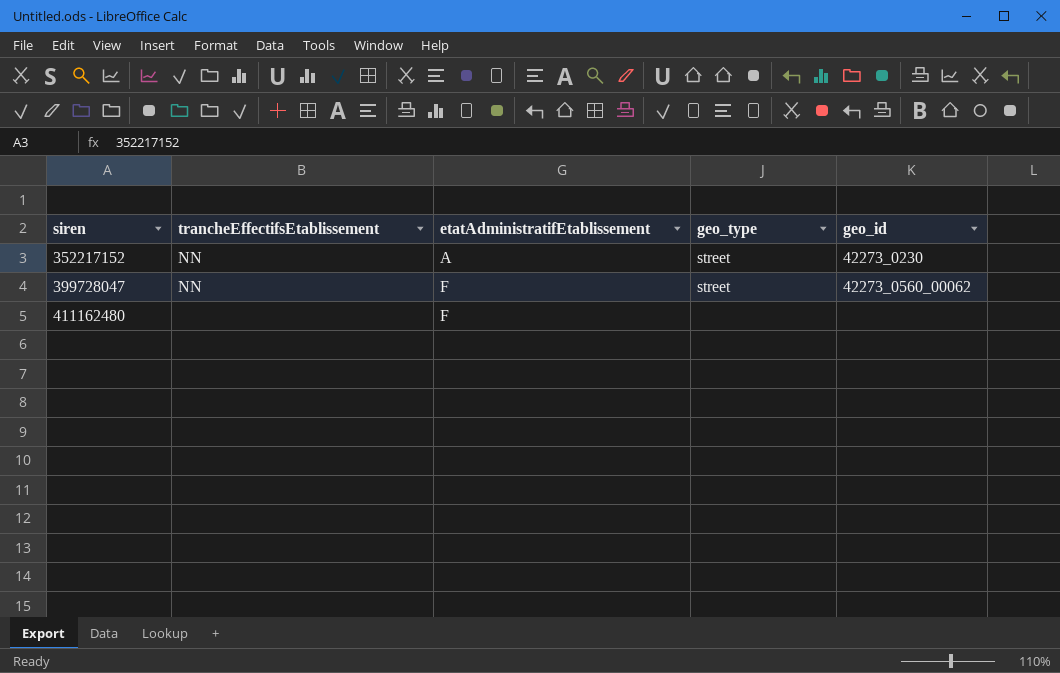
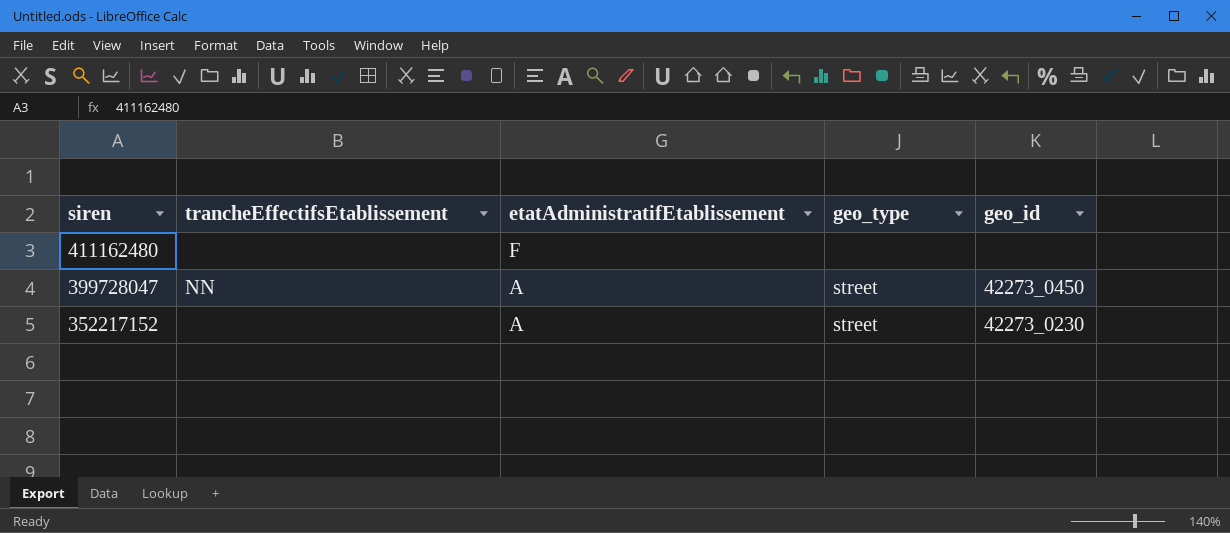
row order: siren ascending -> siren descending
399728047 | etatAdministratifEtablissement: F -> A
399728047 | geo_id: 42273_0560_00062 -> 42273_0450
352217152 | trancheEffectifsEtablissement: NN -> none

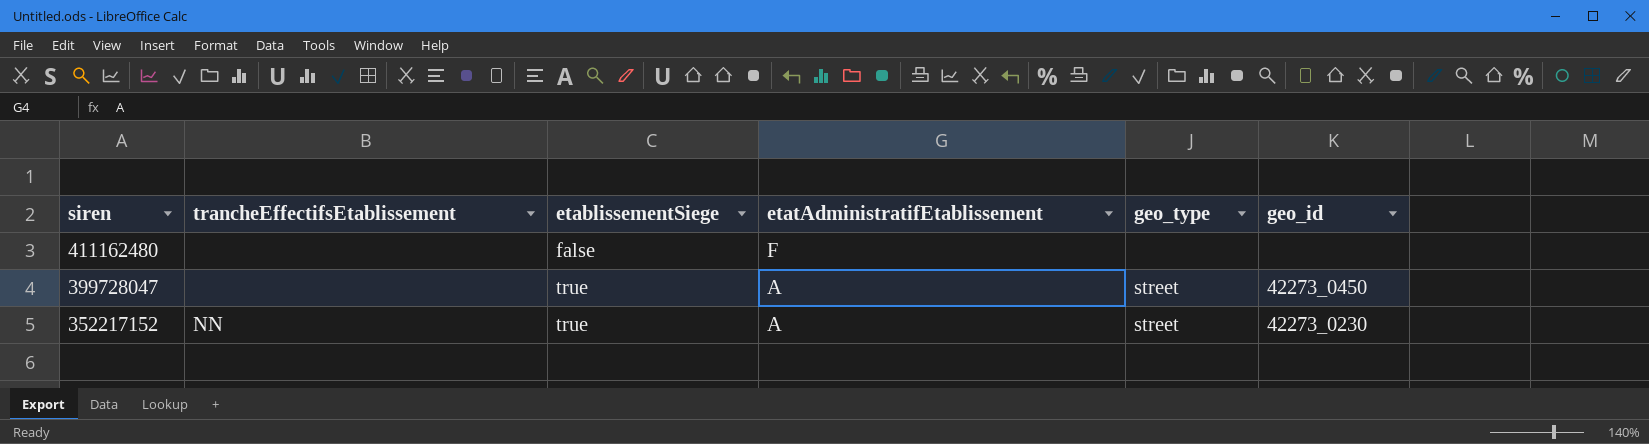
column etablissementSiege | position: none -> 3
399728047 | trancheEffectifsEtablissement: NN -> none
352217152 | trancheEffectifsEtablissement: none -> NN

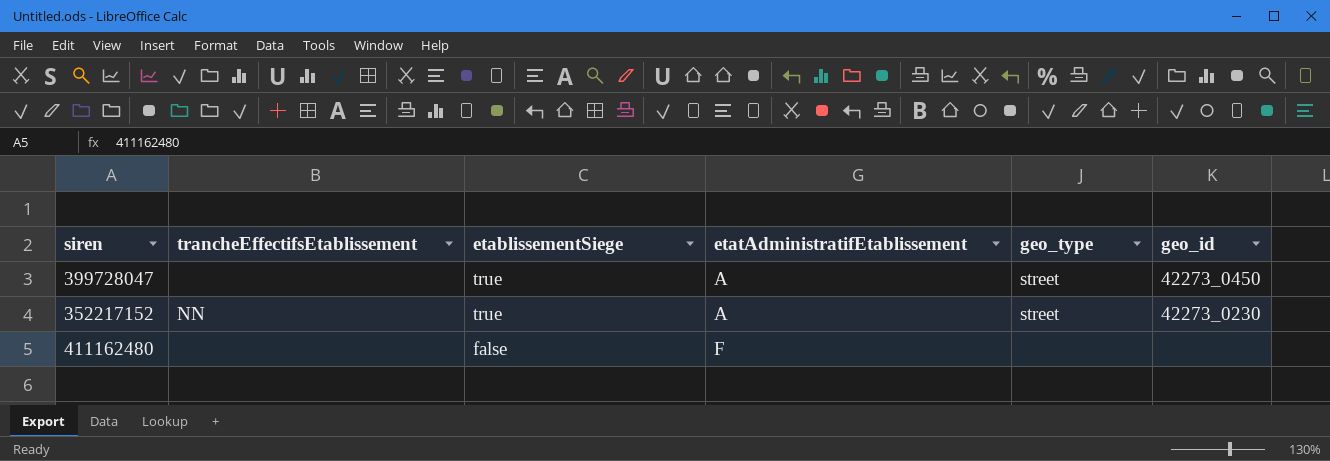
row order: siren descending -> etablissementSiege descending

